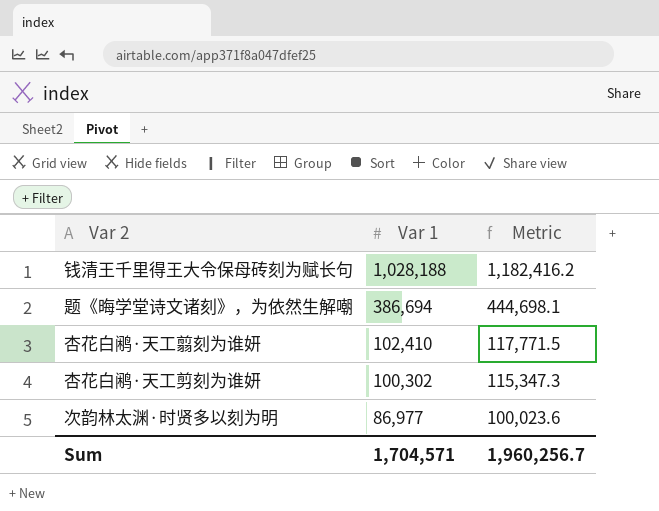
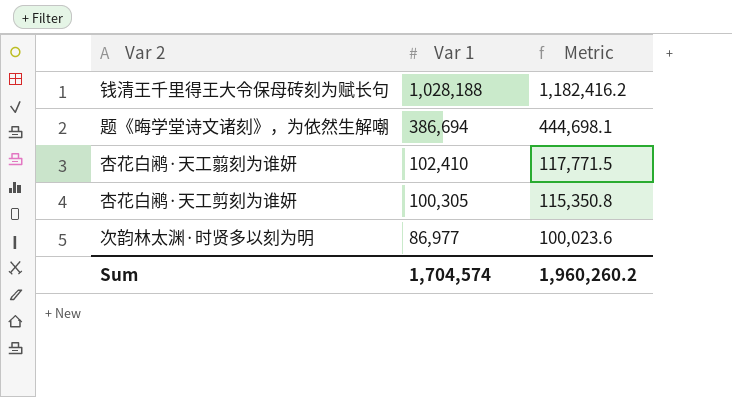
杏花白鹇·天工剪刻为谁妍 | Var 1: 100,302 -> 100,305
杏花白鹇·天工剪刻为谁妍 | Metric: 115,347.3 -> 115,350.8
Sum | Var 1: 1,704,571 -> 1,704,574
Sum | Metric: 1,960,256.7 -> 1,960,260.2

